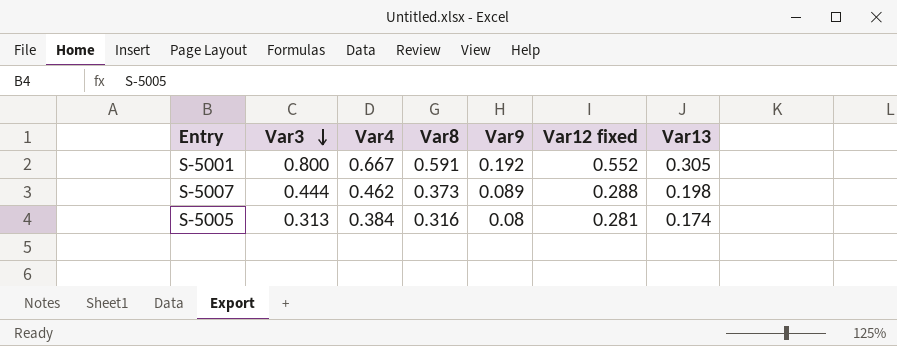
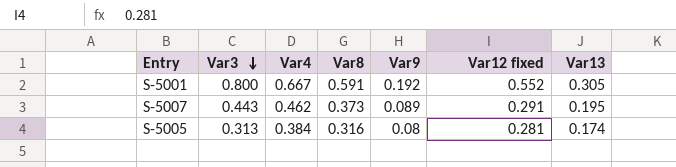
S-5007 | Var3: 0.444 -> 0.443
S-5007 | Var12 fixed: 0.288 -> 0.291
S-5007 | Var13: 0.198 -> 0.195

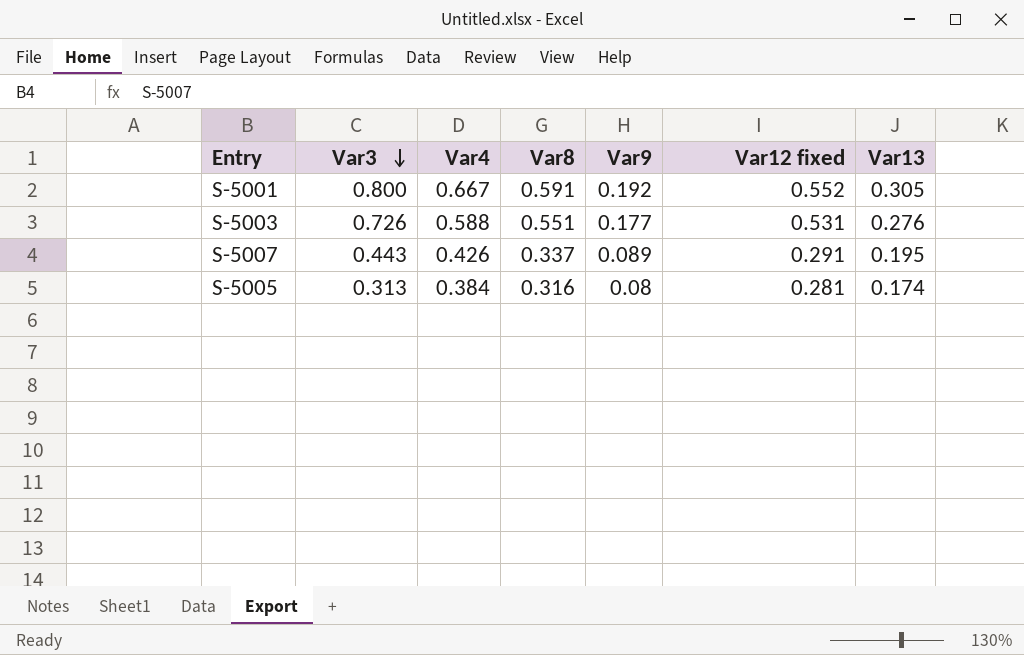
row S-5003: none -> 0.726 | 0.588 | 0.551 | 0.177 | 0.531 | 0.276
S-5007 | Var4: 0.462 -> 0.426
S-5007 | Var8: 0.373 -> 0.337

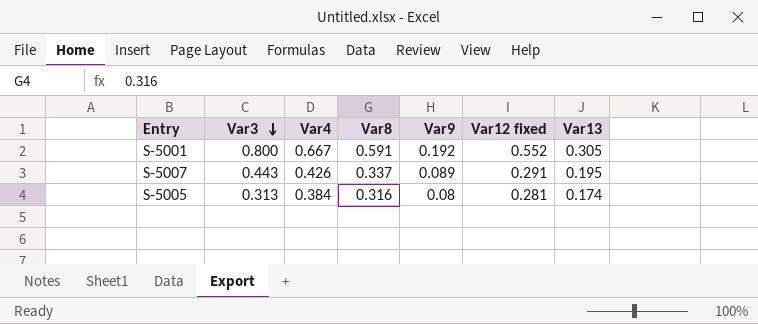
row S-5003: 0.726 | 0.588 | 0.551 | 0.177 | 0.531 | 0.276 -> none

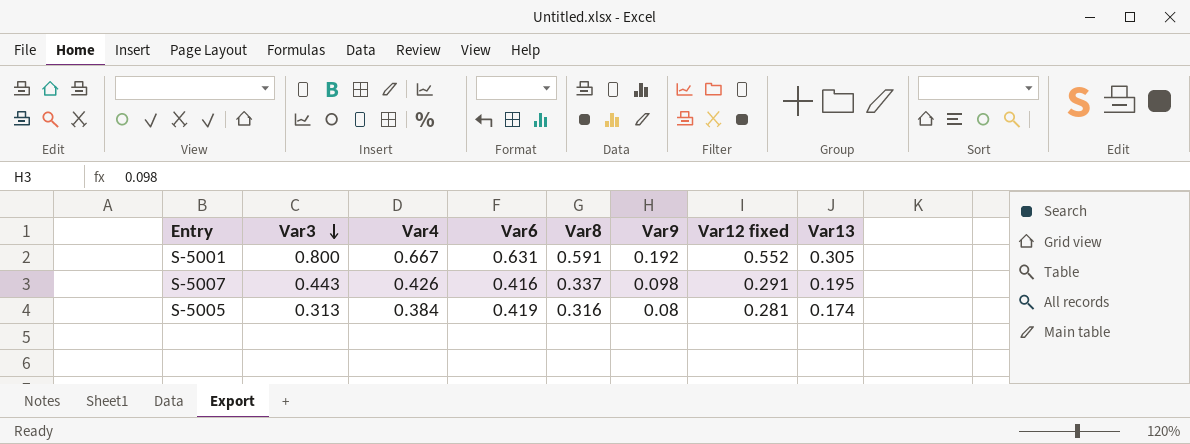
column Var6 | position: none -> 4
S-5007 | Var9: 0.089 -> 0.098

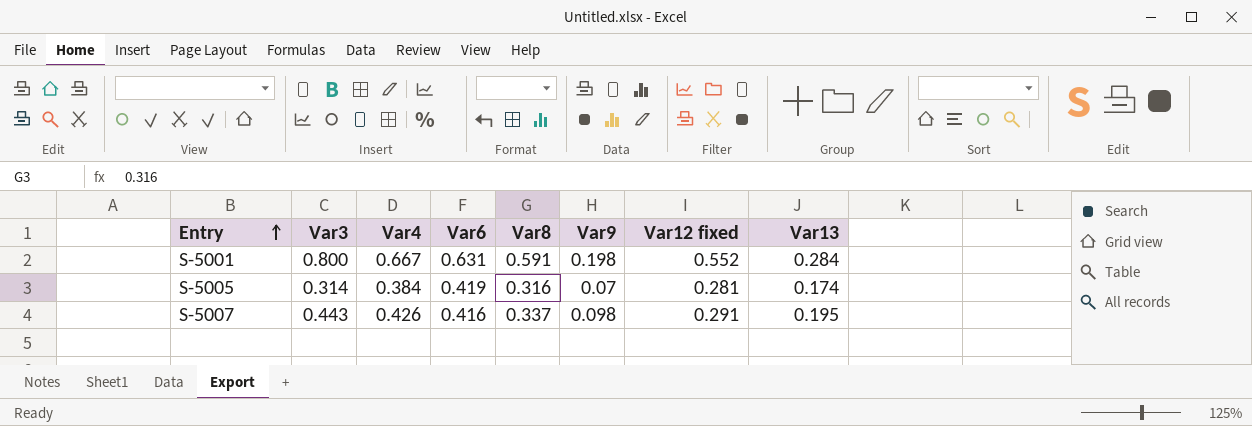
row order: Var3 descending -> Entry ascending
S-5001 | Var9: 0.192 -> 0.198
S-5001 | Var13: 0.305 -> 0.284
S-5005 | Var3: 0.313 -> 0.314
S-5005 | Var9: 0.08 -> 0.07

